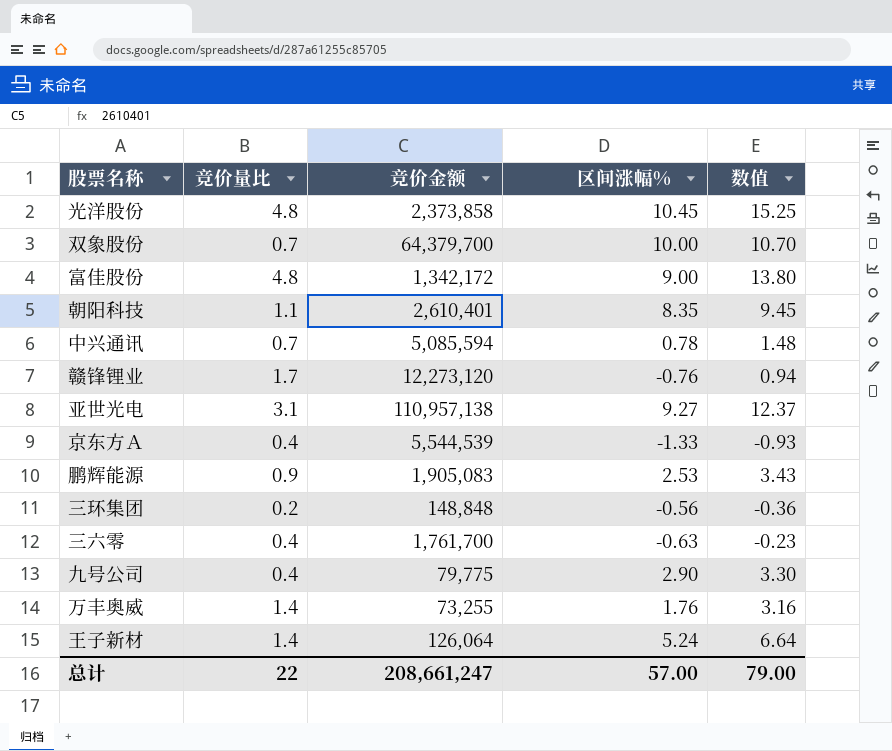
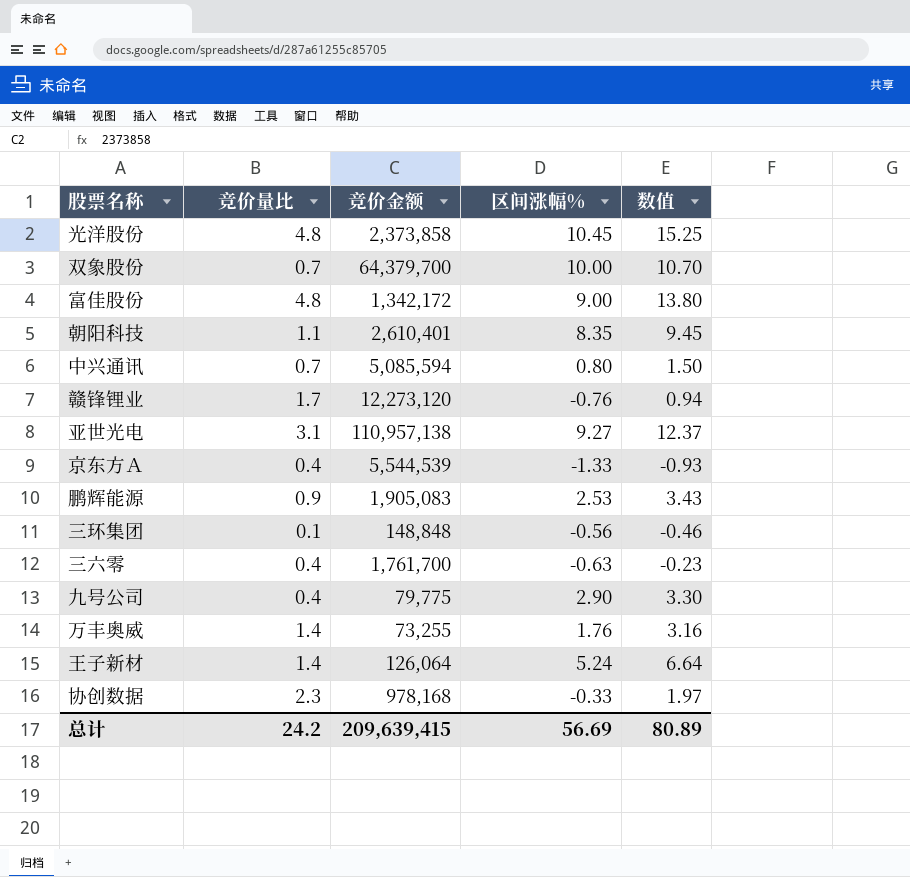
中兴通讯 | 区间涨幅%: 0.78 -> 0.80
中兴通讯 | 数值: 1.48 -> 1.50
三环集团 | 竞价量比: 0.2 -> 0.1
三环集团 | 数值: -0.36 -> -0.46
row 协创数据: none -> 2.3 | 978,168 | -0.33 | 1.97
总计 | 竞价量比: 22 -> 24.2
总计 | 竞价金额: 208,661,247 -> 209,639,415
总计 | 区间涨幅%: 57.00 -> 56.69
总计 | 数值: 79.00 -> 80.89

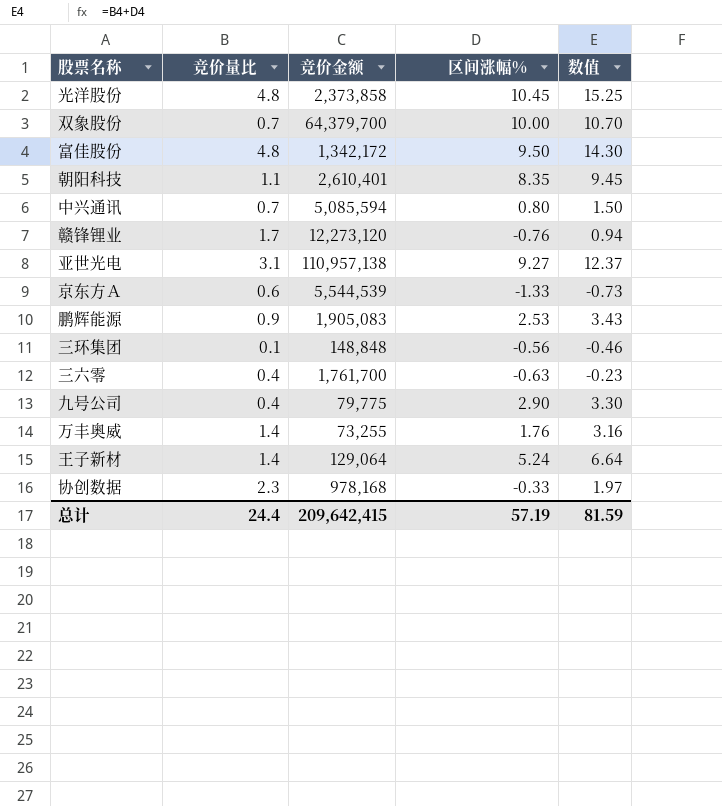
富佳股份 | 区间涨幅%: 9.00 -> 9.50
富佳股份 | 数值: 13.80 -> 14.30
京东方Ａ | 竞价量比: 0.4 -> 0.6
京东方Ａ | 数值: -0.93 -> -0.73
王子新材 | 竞价金额: 126,064 -> 129,064
总计 | 竞价量比: 24.2 -> 24.4
总计 | 竞价金额: 209,639,415 -> 209,642,415
总计 | 区间涨幅%: 56.69 -> 57.19
总计 | 数值: 80.89 -> 81.59

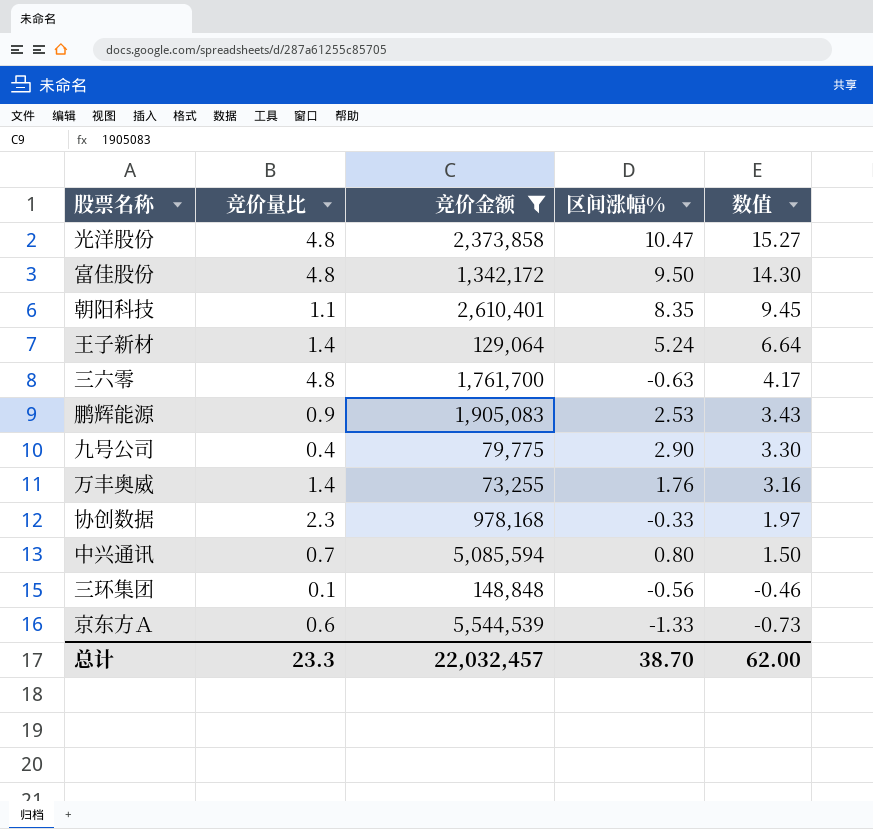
filter: none -> 竞价金额 <= 5,544,539
row order: none -> 数值 descending
光洋股份 | 区间涨幅%: 10.45 -> 10.47
光洋股份 | 数值: 15.25 -> 15.27
三六零 | 竞价量比: 0.4 -> 4.8
三六零 | 数值: -0.23 -> 4.17
总计 | 竞价量比: 24.4 -> 23.3
总计 | 竞价金额: 209,642,415 -> 22,032,457
总计 | 区间涨幅%: 57.19 -> 38.70
总计 | 数值: 81.59 -> 62.00

